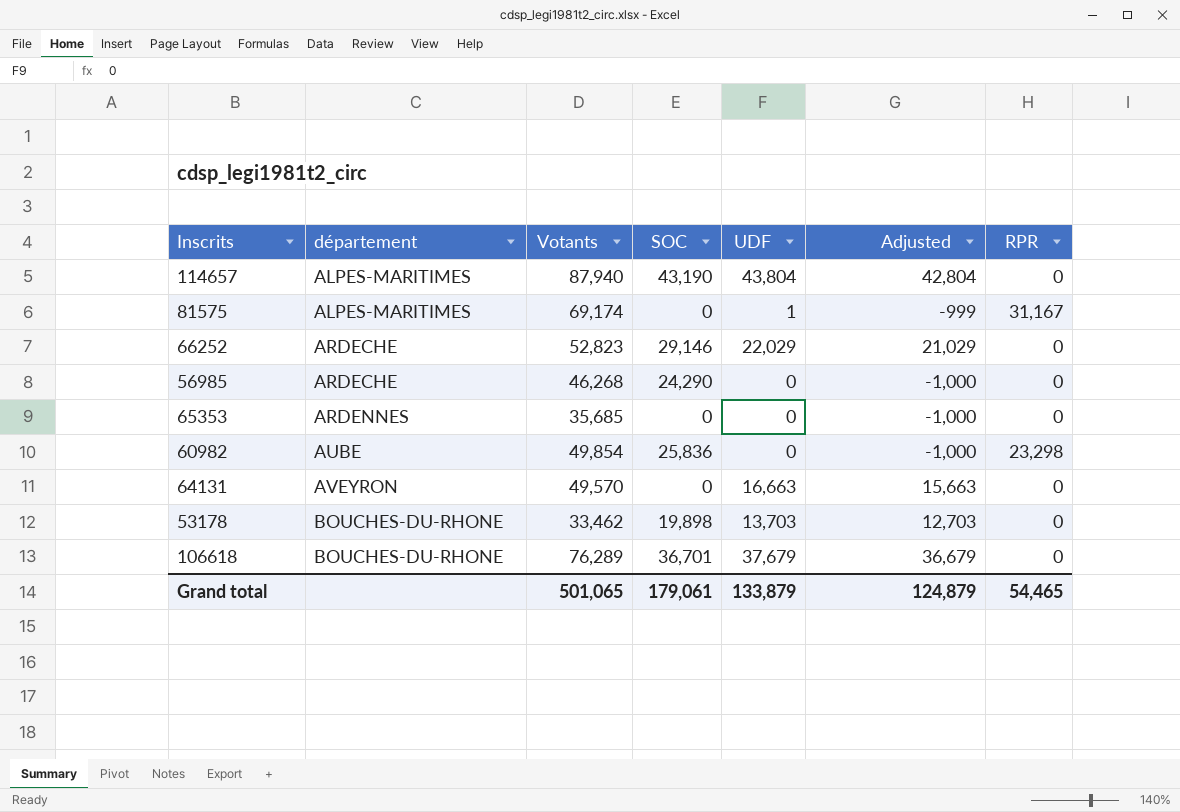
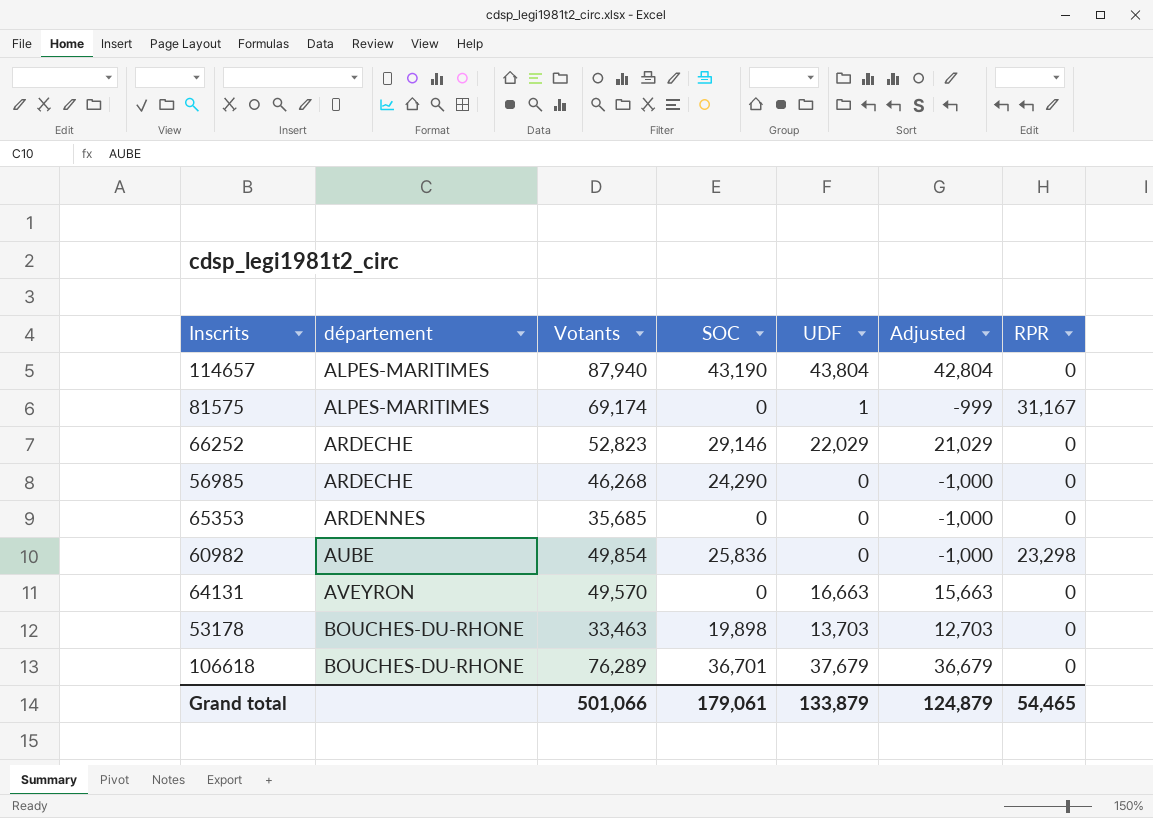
53178 | Votants: 33,462 -> 33,463
Grand total | Votants: 501,065 -> 501,066

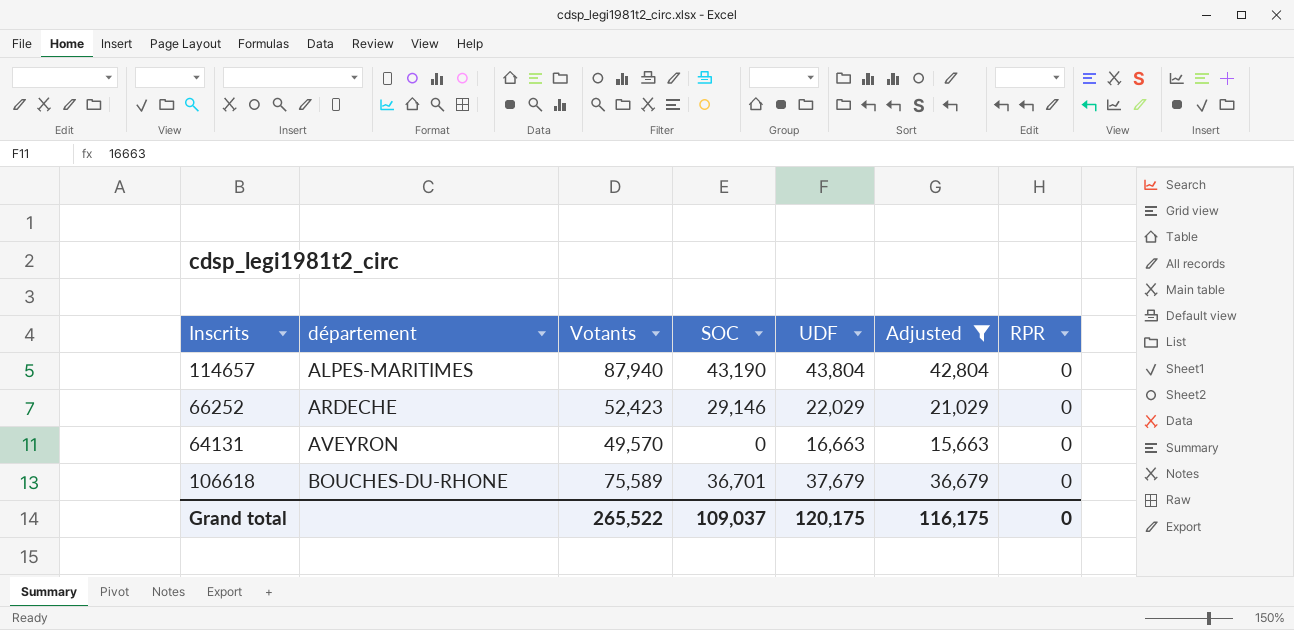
filter: none -> Adjusted >= 15,663
66252 | Votants: 52,823 -> 52,423
106618 | Votants: 76,289 -> 75,589
Grand total | Votants: 501,066 -> 265,522
Grand total | SOC: 179,061 -> 109,037
Grand total | UDF: 133,879 -> 120,175
Grand total | Adjusted: 124,879 -> 116,175
Grand total | RPR: 54,465 -> 0

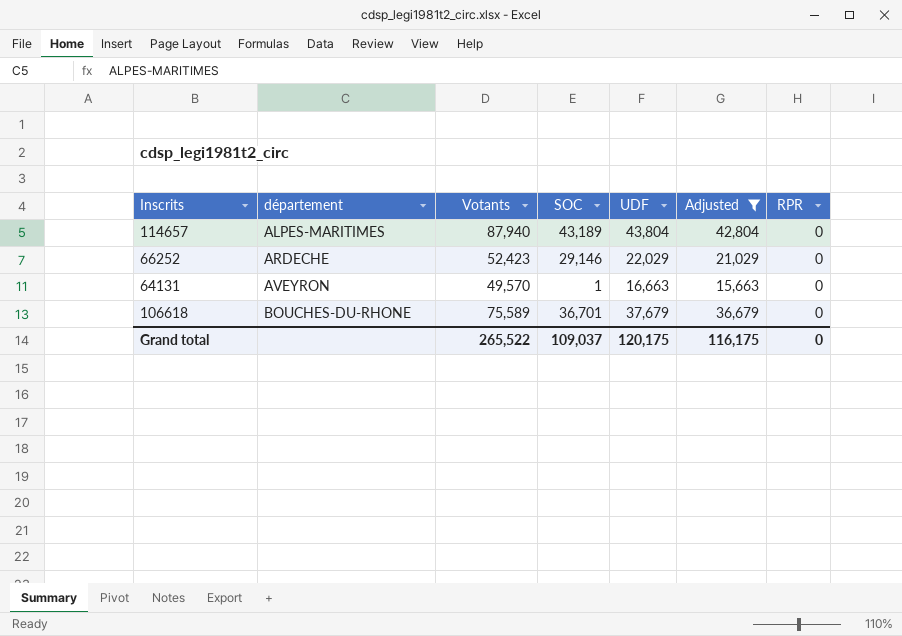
114657 | SOC: 43,190 -> 43,189
64131 | SOC: 0 -> 1

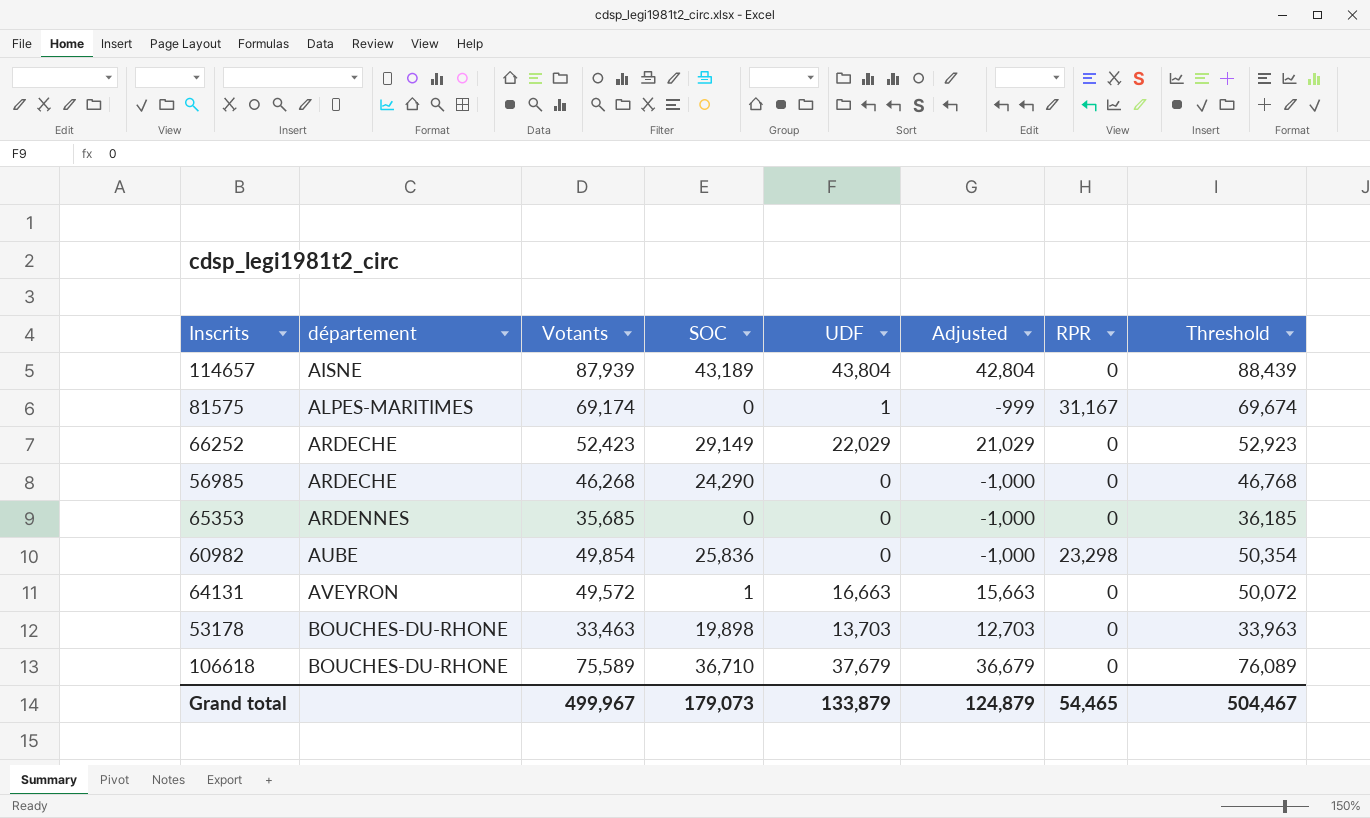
filter: Adjusted >= 15,663 -> none
column Threshold | formula: none -> [Votants] + 500
114657 | département: ALPES-MARITIMES -> AISNE
114657 | Votants: 87,940 -> 87,939
66252 | SOC: 29,146 -> 29,149
64131 | Votants: 49,570 -> 49,572
106618 | SOC: 36,701 -> 36,710
Grand total | Votants: 265,522 -> 499,967
Grand total | SOC: 109,037 -> 179,073
Grand total | UDF: 120,175 -> 133,879
Grand total | Adjusted: 116,175 -> 124,879
Grand total | RPR: 0 -> 54,465

